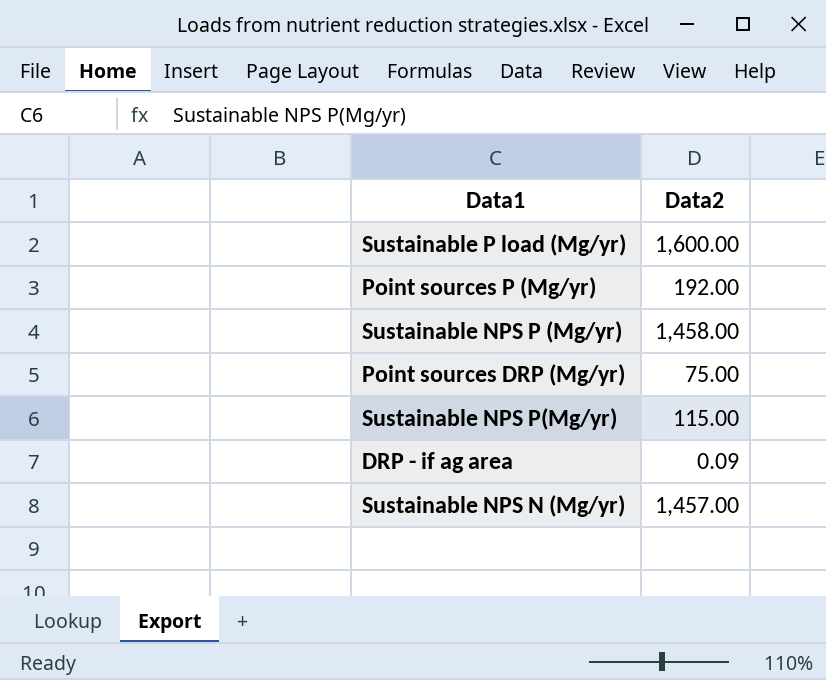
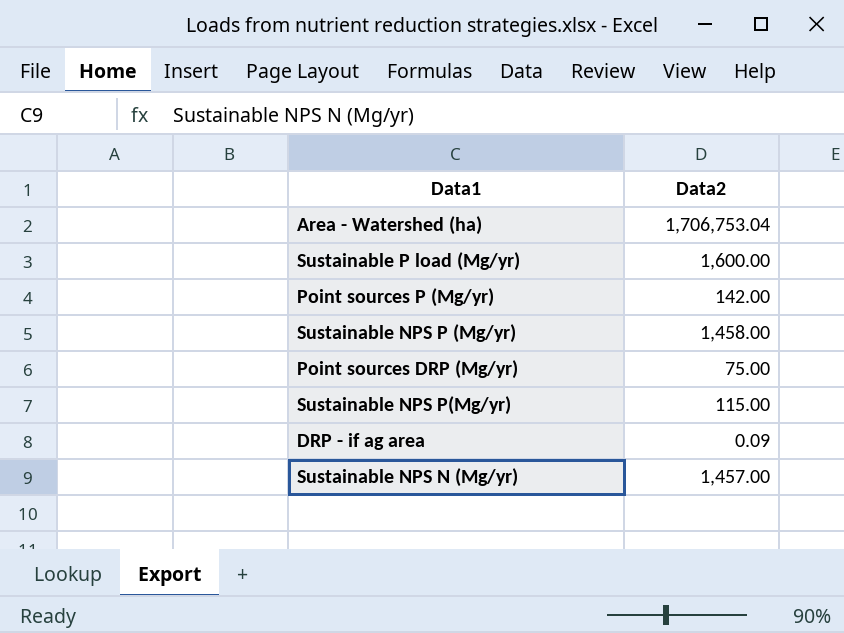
row Area - Watershed (ha): none -> 1,706,753.04
Point sources P (Mg/yr) | Data2: 192.00 -> 142.00

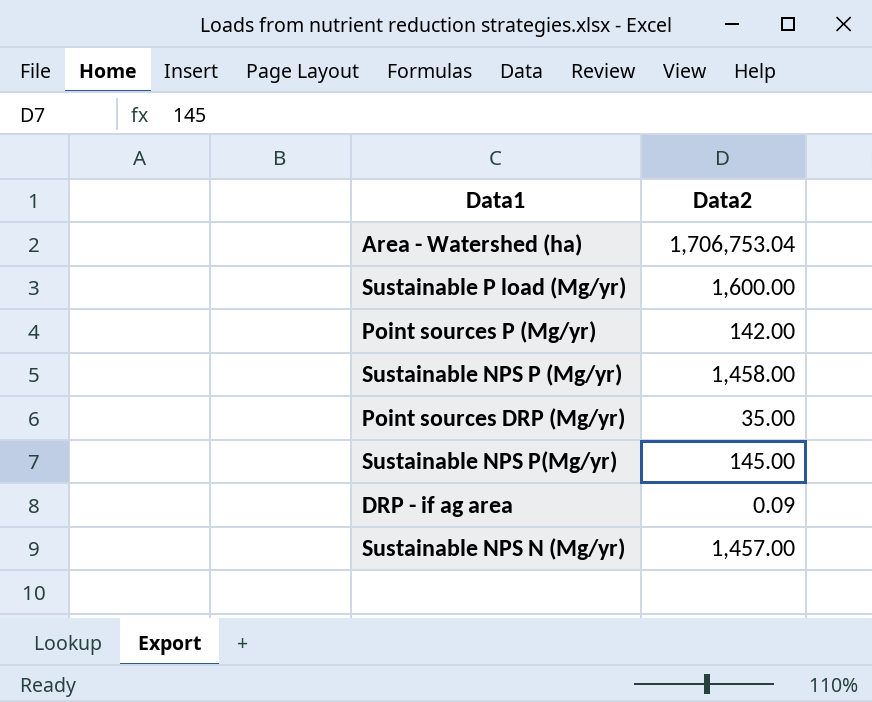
Point sources DRP (Mg/yr) | Data2: 75.00 -> 35.00
Sustainable NPS P(Mg/yr) | Data2: 115.00 -> 145.00

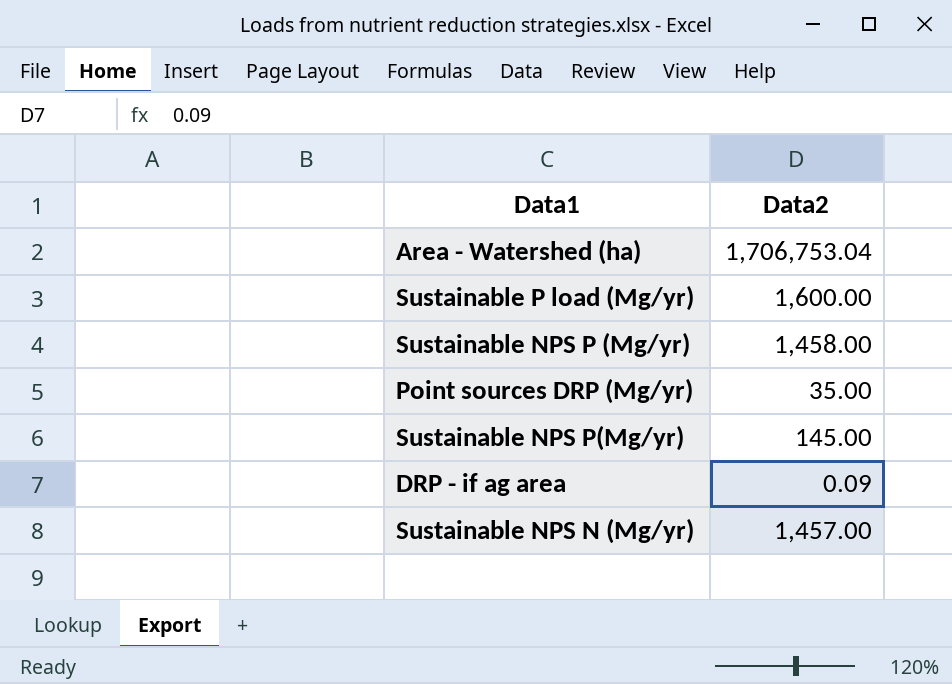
row Point sources P (Mg/yr): 142.00 -> none

